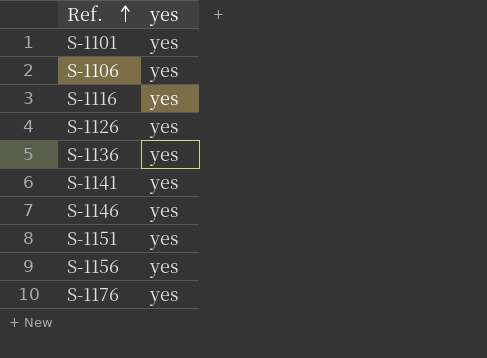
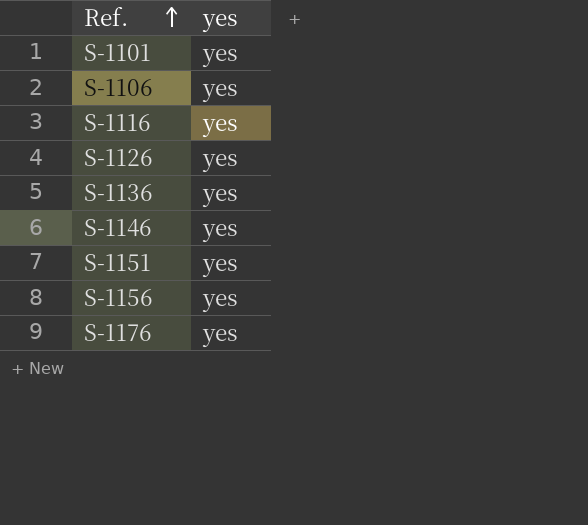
row S-1141: yes -> none

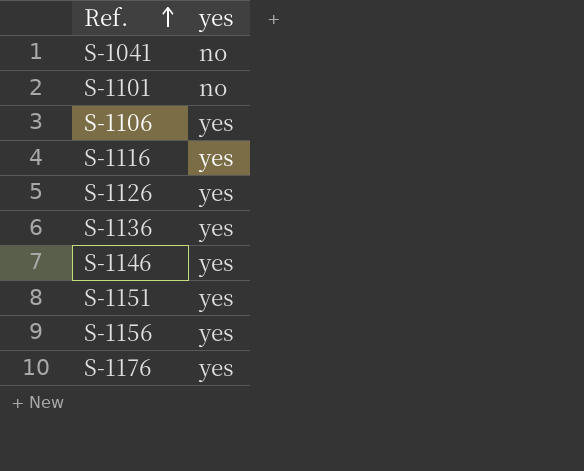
row S-1041: none -> no
S-1101 | yes: yes -> no

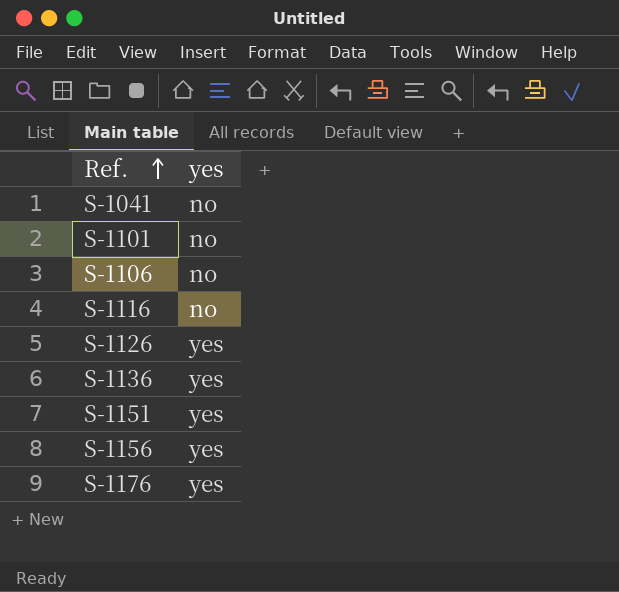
row S-1146: yes -> none
S-1106 | yes: yes -> no
S-1116 | yes: yes -> no

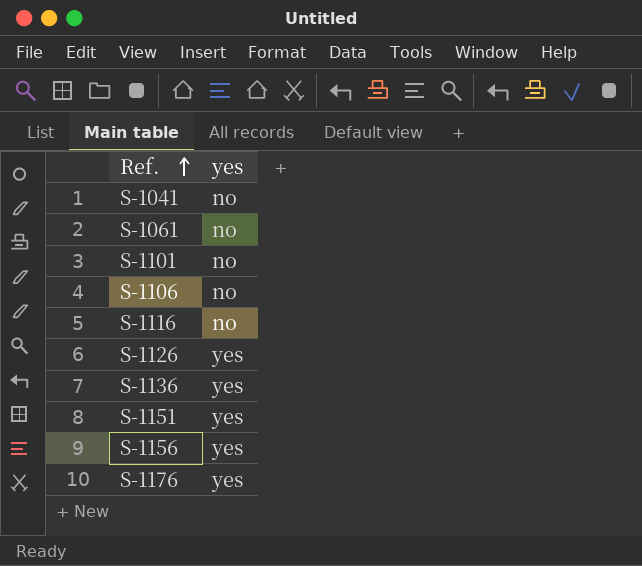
row S-1061: none -> no

